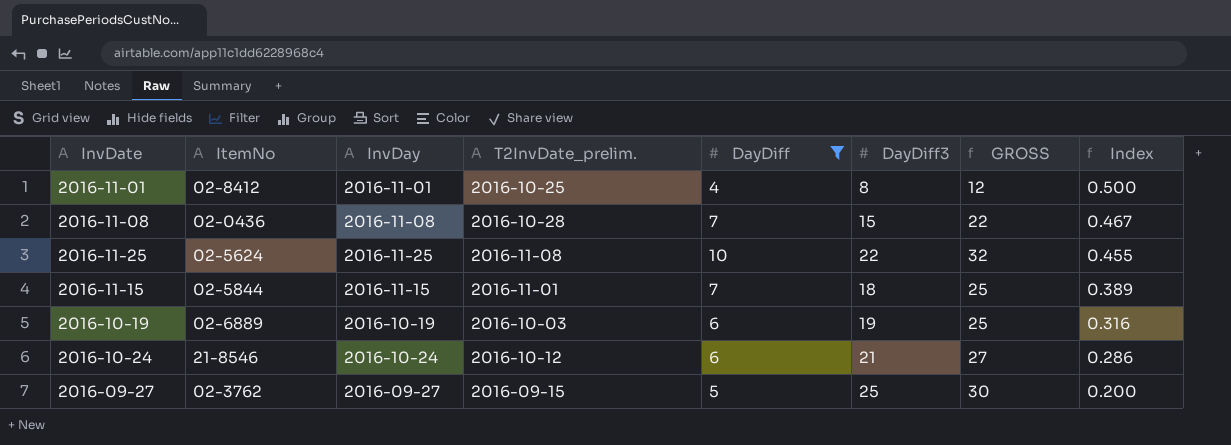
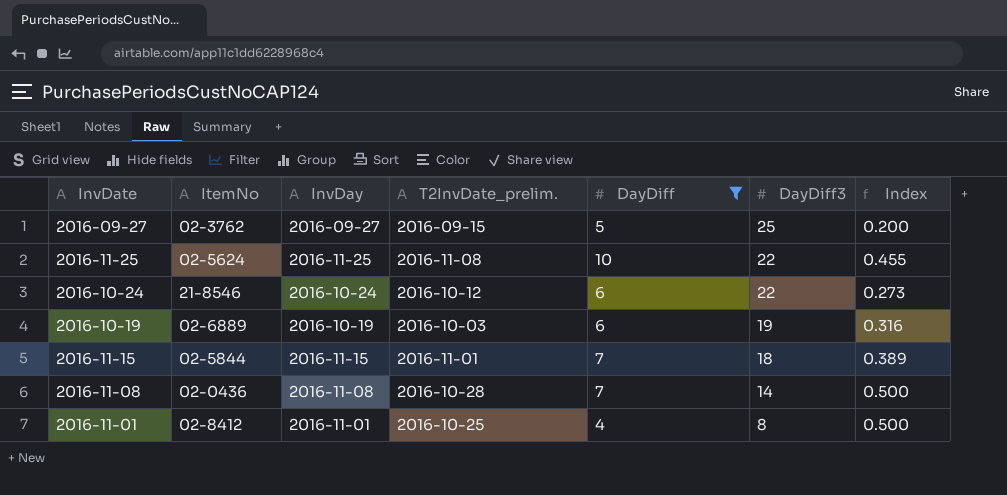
row order: Index descending -> DayDiff3 descending
column GROSS | formula: [DayDiff] + [DayDiff3] -> none
2016-10-24 | DayDiff3: 21 -> 22
2016-10-24 | Index: 0.286 -> 0.273
2016-11-08 | DayDiff3: 15 -> 14
2016-11-08 | Index: 0.467 -> 0.500

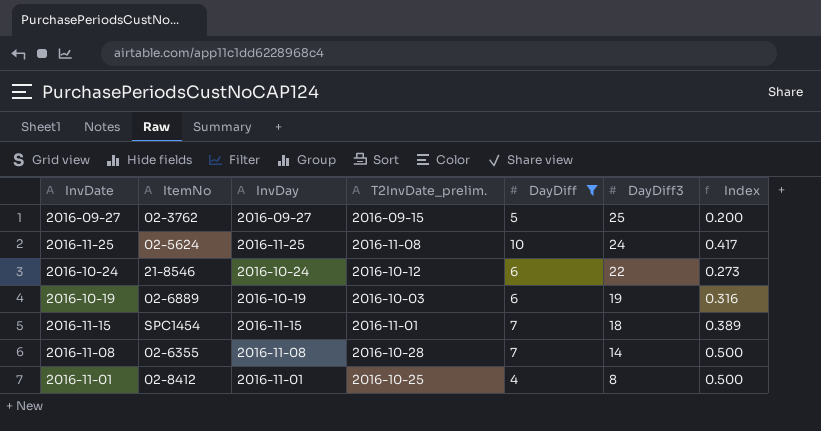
2016-11-25 | DayDiff3: 22 -> 24
2016-11-25 | Index: 0.455 -> 0.417
2016-11-15 | ItemNo: 02-5844 -> SPC1454
2016-11-08 | ItemNo: 02-0436 -> 02-6355

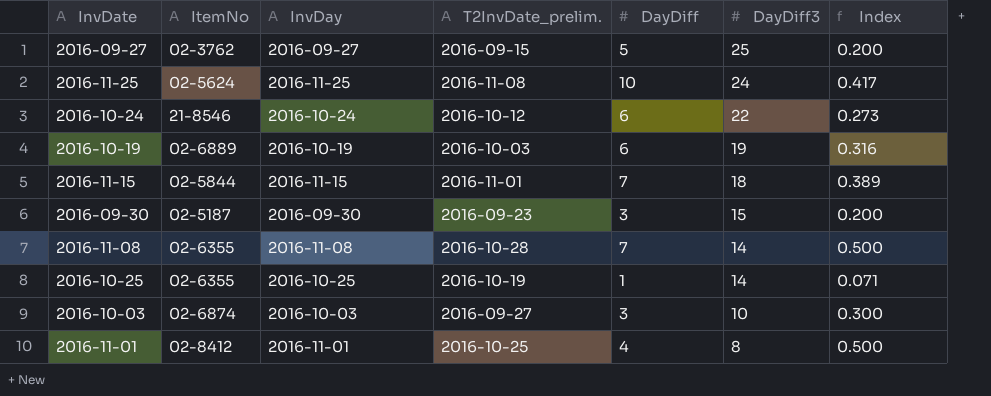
filter: DayDiff >= 4 -> none
2016-11-15 | ItemNo: SPC1454 -> 02-5844

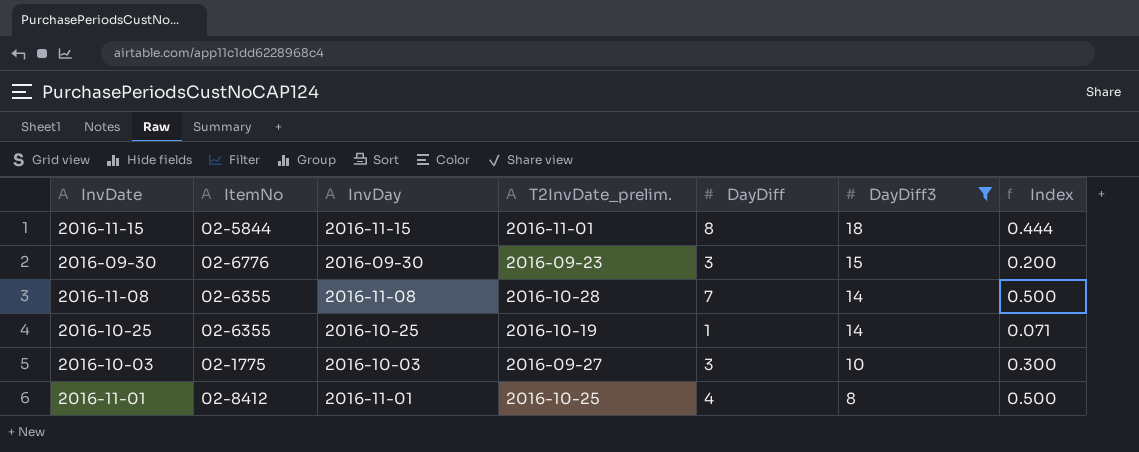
filter: none -> DayDiff3 <= 18
2016-11-15 | DayDiff: 7 -> 8
2016-11-15 | Index: 0.389 -> 0.444
2016-09-30 | ItemNo: 02-5187 -> 02-6776
2016-10-03 | ItemNo: 02-6874 -> 02-1775

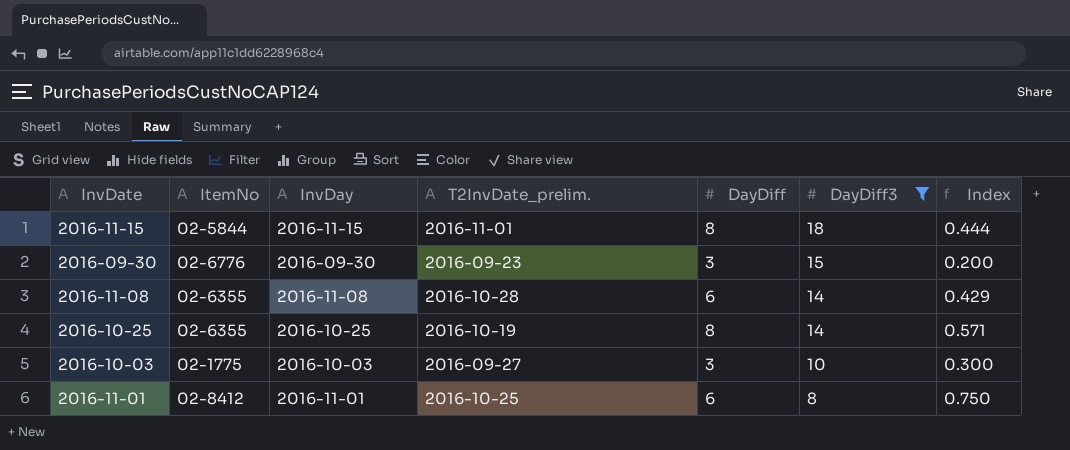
2016-11-08 | DayDiff: 7 -> 6
2016-11-08 | Index: 0.500 -> 0.429
2016-10-25 | DayDiff: 1 -> 8
2016-10-25 | Index: 0.071 -> 0.571
2016-11-01 | DayDiff: 4 -> 6
2016-11-01 | Index: 0.500 -> 0.750

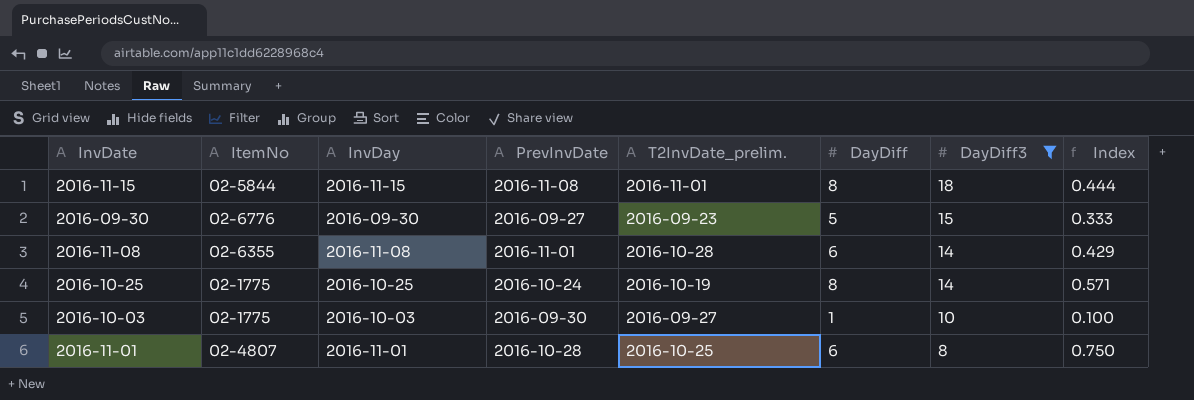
column PrevInvDate | position: none -> 4
2016-09-30 | DayDiff: 3 -> 5
2016-09-30 | Index: 0.200 -> 0.333
2016-10-25 | ItemNo: 02-6355 -> 02-1775
2016-10-03 | DayDiff: 3 -> 1
2016-10-03 | Index: 0.300 -> 0.100
2016-11-01 | ItemNo: 02-8412 -> 02-4807

